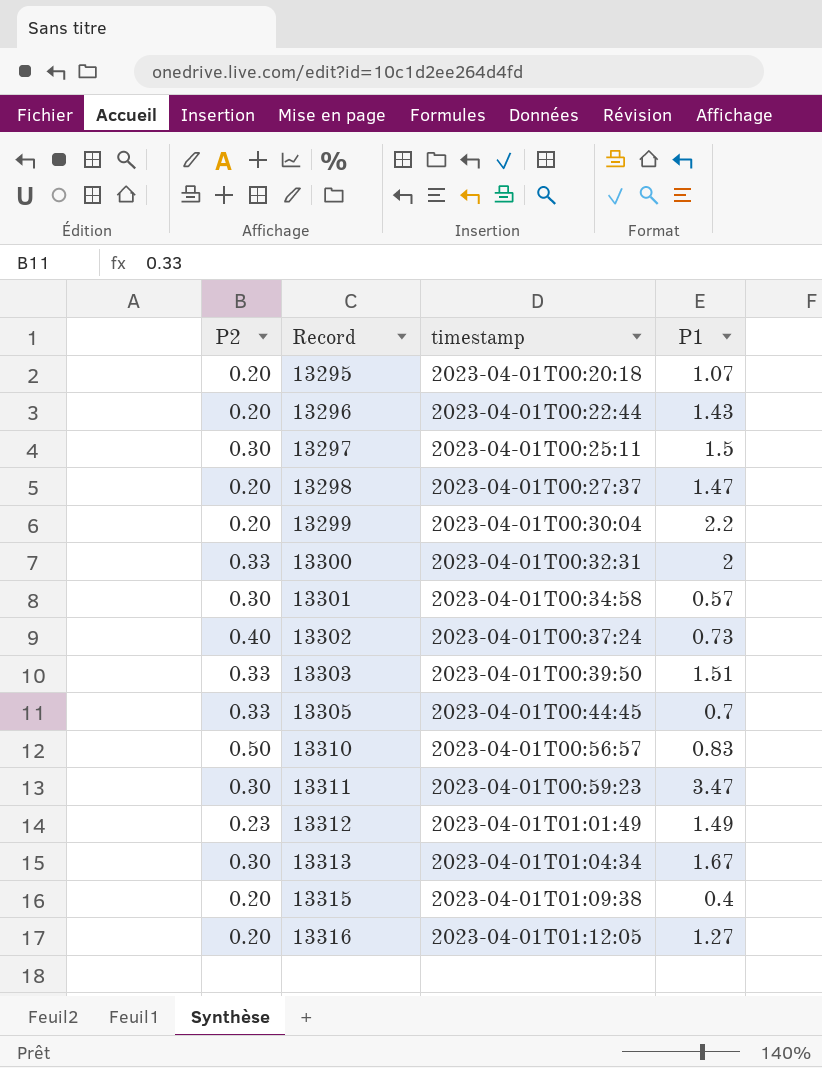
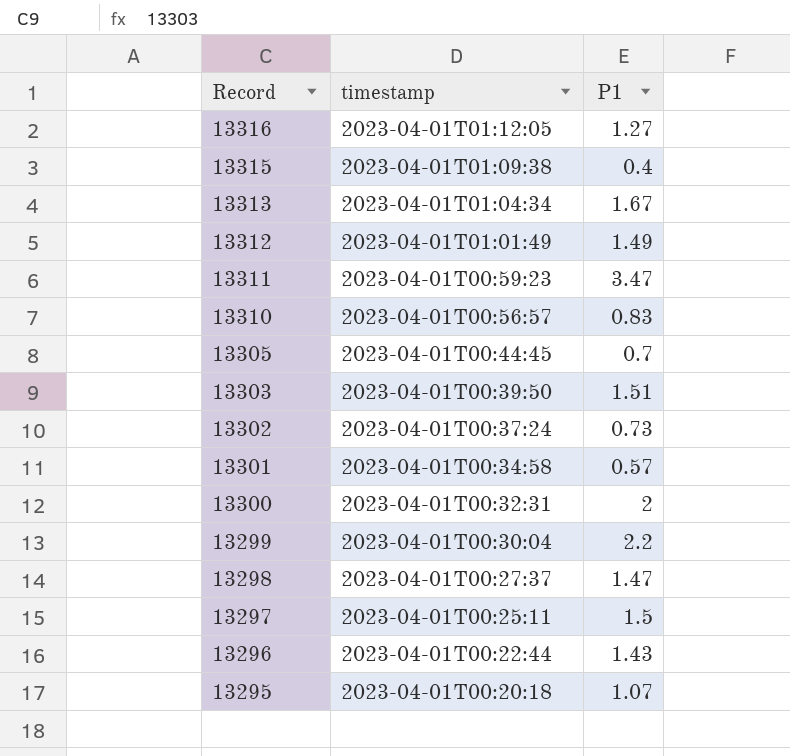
row order: Record ascending -> Record descending
column P2 | position: 1 -> none

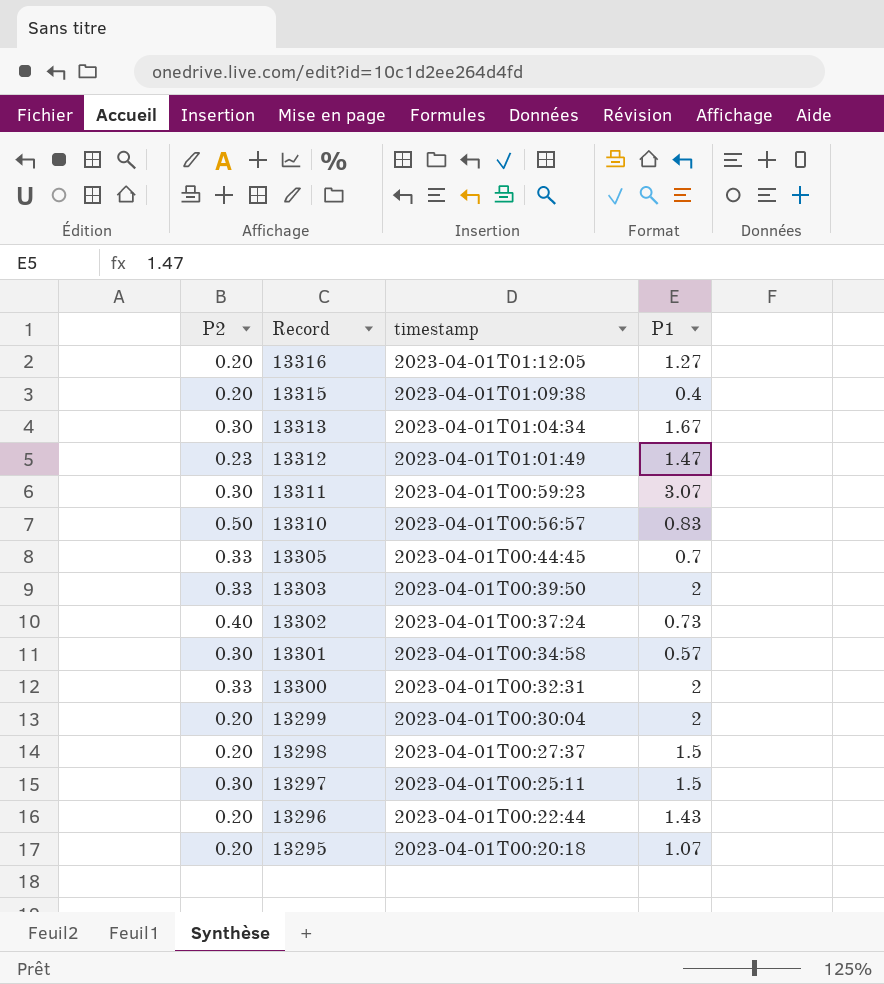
column P2 | position: none -> 1
13312 | P1: 1.49 -> 1.47
13311 | P1: 3.47 -> 3.07
13303 | P1: 1.51 -> 2
13299 | P1: 2.2 -> 2
13298 | P1: 1.47 -> 1.5

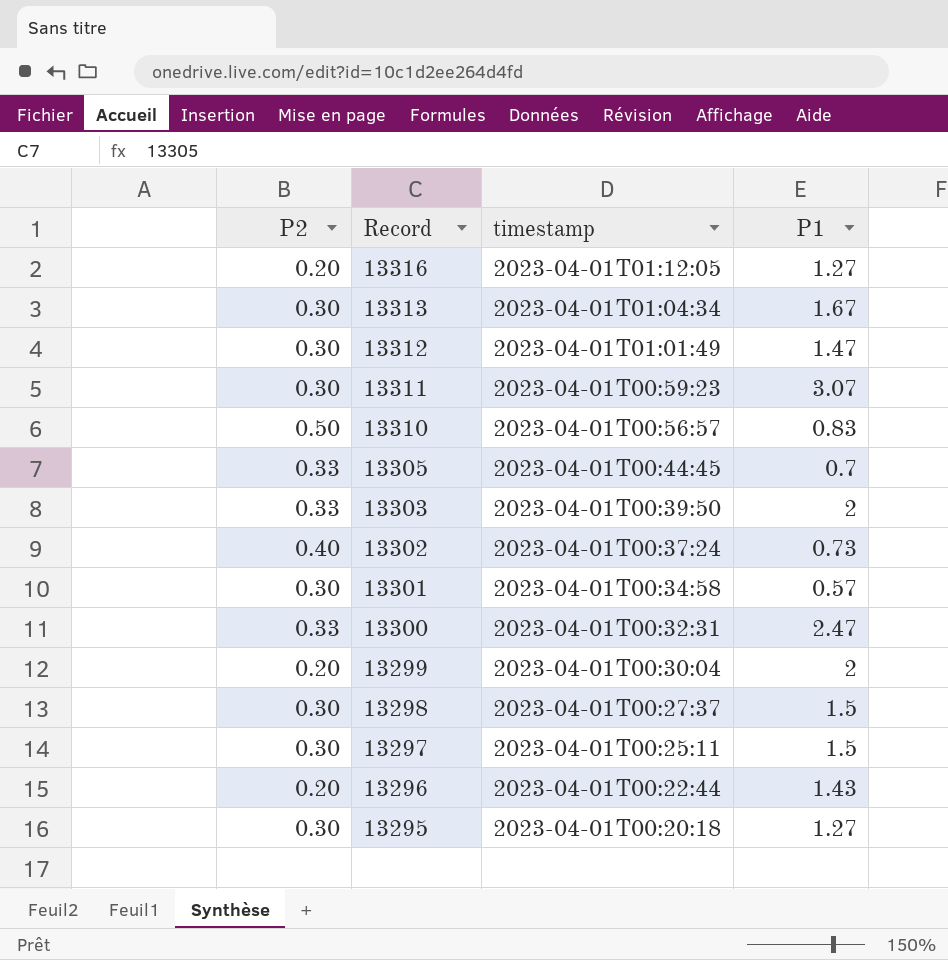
row 13315: 0.20 | 2023-04-01T01:09:38 | 0.4 -> none
13312 | P2: 0.23 -> 0.30
13300 | P1: 2 -> 2.47
13298 | P2: 0.20 -> 0.30
13295 | P2: 0.20 -> 0.30
13295 | P1: 1.07 -> 1.27

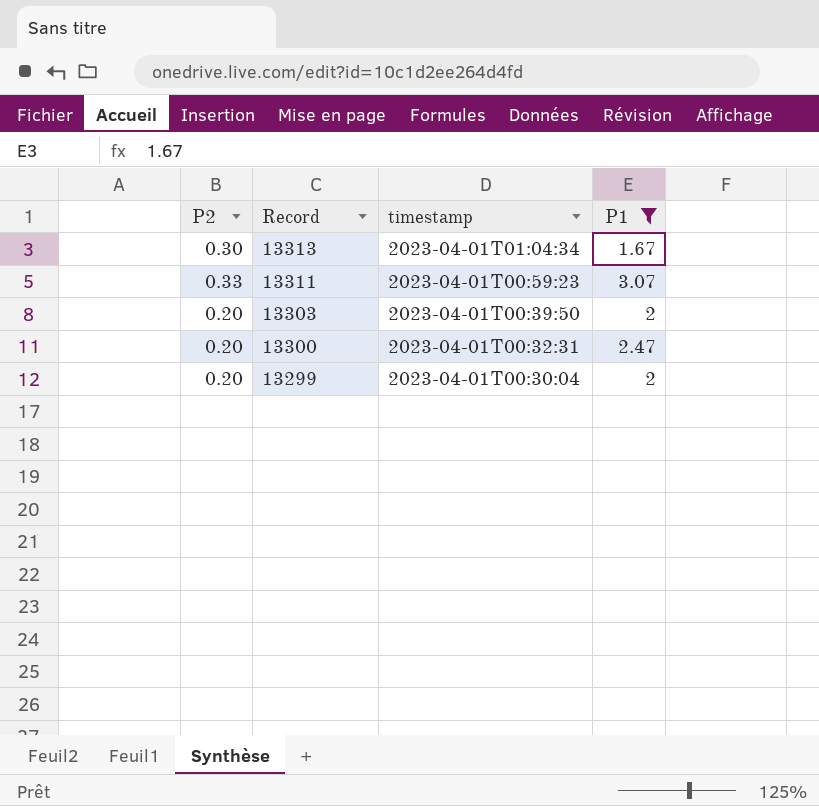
filter: none -> P1 >= 1.67
13311 | P2: 0.30 -> 0.33
13303 | P2: 0.33 -> 0.20
13300 | P2: 0.33 -> 0.20

